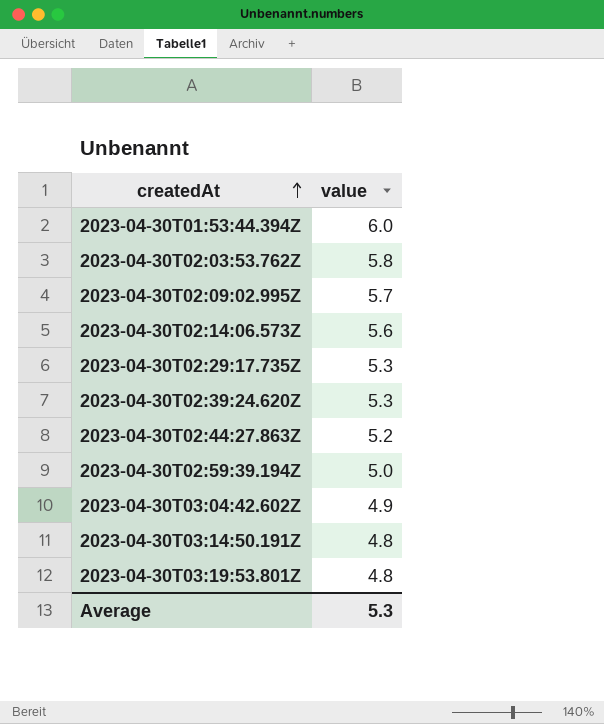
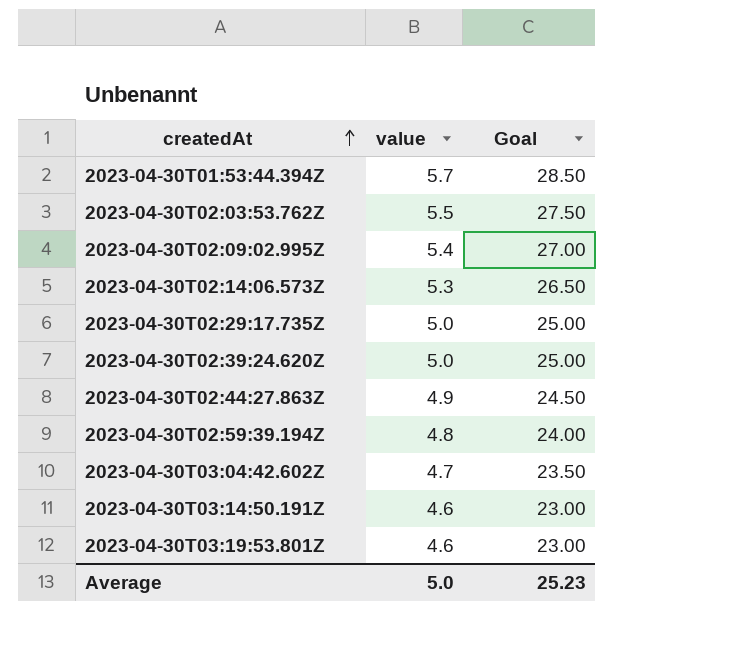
column Goal | formula: none -> [value] * 5
2023-04-30T01:53:44.394Z | value: 6.0 -> 5.7
2023-04-30T02:03:53.762Z | value: 5.8 -> 5.5
2023-04-30T02:09:02.995Z | value: 5.7 -> 5.4
2023-04-30T02:14:06.573Z | value: 5.6 -> 5.3
2023-04-30T02:29:17.735Z | value: 5.3 -> 5.0
2023-04-30T02:39:24.620Z | value: 5.3 -> 5.0
2023-04-30T02:44:27.863Z | value: 5.2 -> 4.9
2023-04-30T02:59:39.194Z | value: 5.0 -> 4.8
2023-04-30T03:04:42.602Z | value: 4.9 -> 4.7
2023-04-30T03:14:50.191Z | value: 4.8 -> 4.6
2023-04-30T03:19:53.801Z | value: 4.8 -> 4.6
Average | value: 5.3 -> 5.0

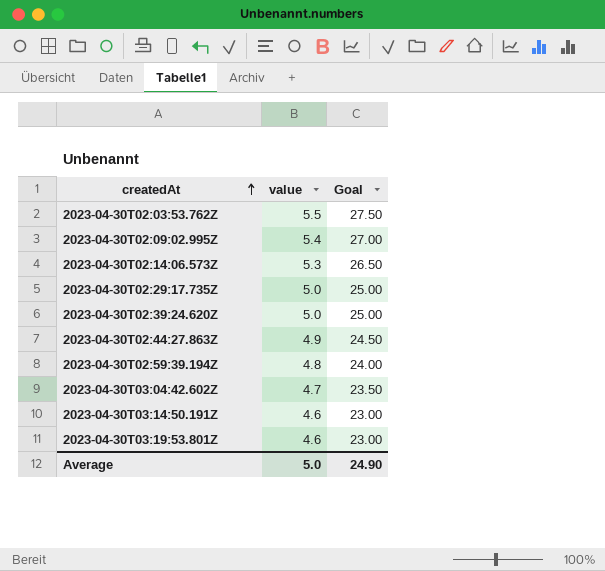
row 2023-04-30T01:53:44.394Z: 5.7 | 28.50 -> none
Average | Goal: 25.23 -> 24.90

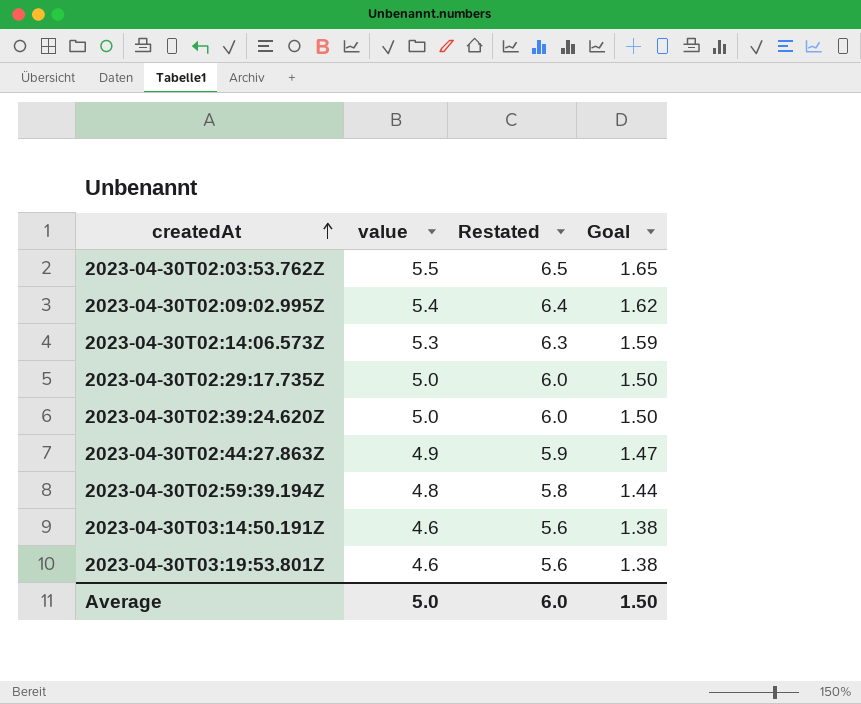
column Restated | formula: none -> [value] + 1
column Goal | formula: [value] * 5 -> [value] * 0.3
row 2023-04-30T03:04:42.602Z: 4.7 | 23.50 -> none
Average | Goal: 24.90 -> 1.50

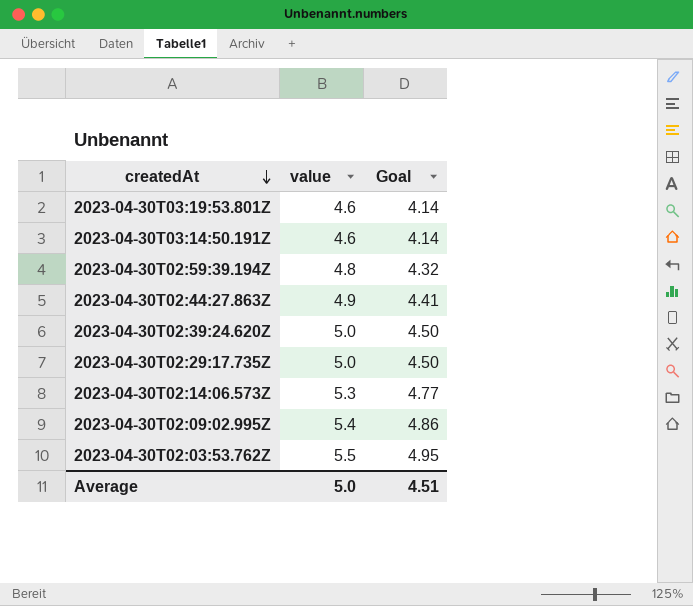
row order: createdAt ascending -> createdAt descending
column Restated | formula: [value] + 1 -> none
column Goal | formula: [value] * 0.3 -> [value] * 0.9
Average | Goal: 1.50 -> 4.51

